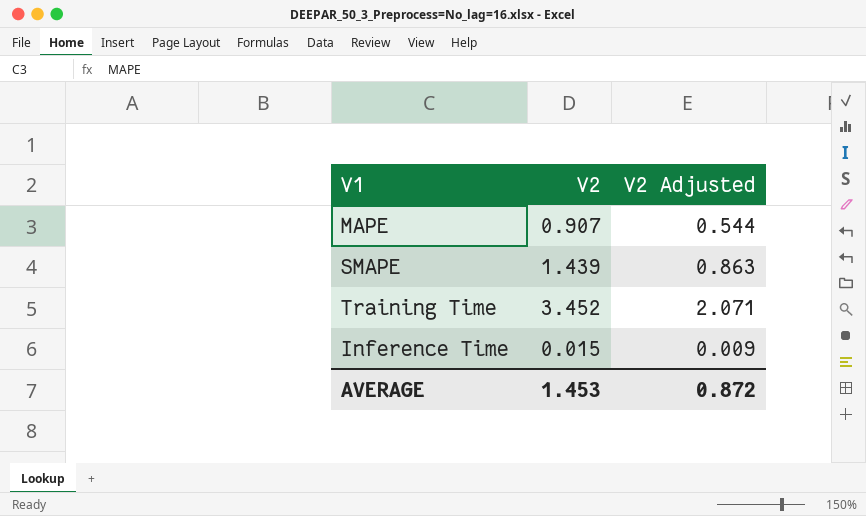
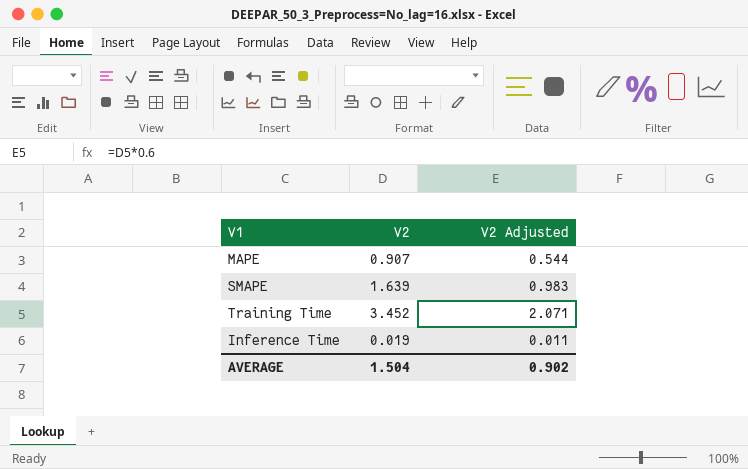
SMAPE | V2: 1.439 -> 1.639
SMAPE | V2 Adjusted: 0.863 -> 0.983
Inference Time | V2: 0.015 -> 0.019
Inference Time | V2 Adjusted: 0.009 -> 0.011
AVERAGE | V2: 1.453 -> 1.504
AVERAGE | V2 Adjusted: 0.872 -> 0.902

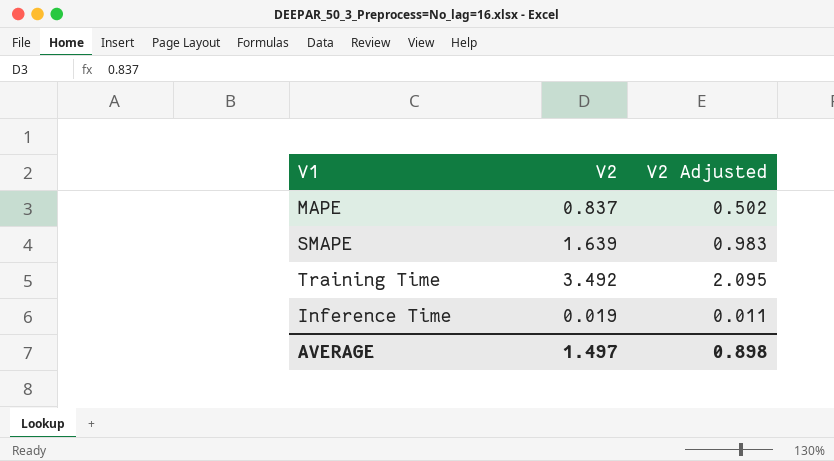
MAPE | V2: 0.907 -> 0.837
MAPE | V2 Adjusted: 0.544 -> 0.502
Training Time | V2: 3.452 -> 3.492
Training Time | V2 Adjusted: 2.071 -> 2.095
AVERAGE | V2: 1.504 -> 1.497
AVERAGE | V2 Adjusted: 0.902 -> 0.898

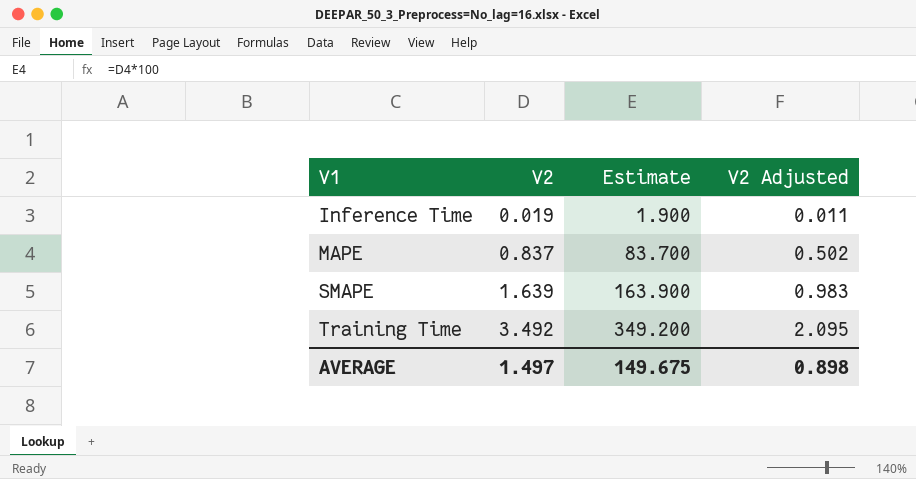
row order: none -> V1 ascending
column Estimate | formula: none -> [V2] * 100

